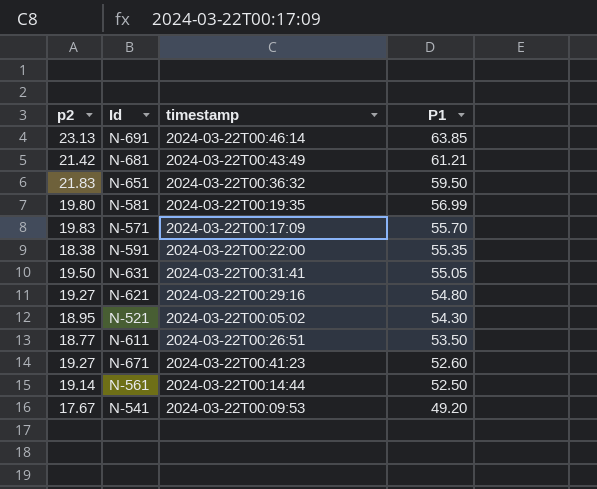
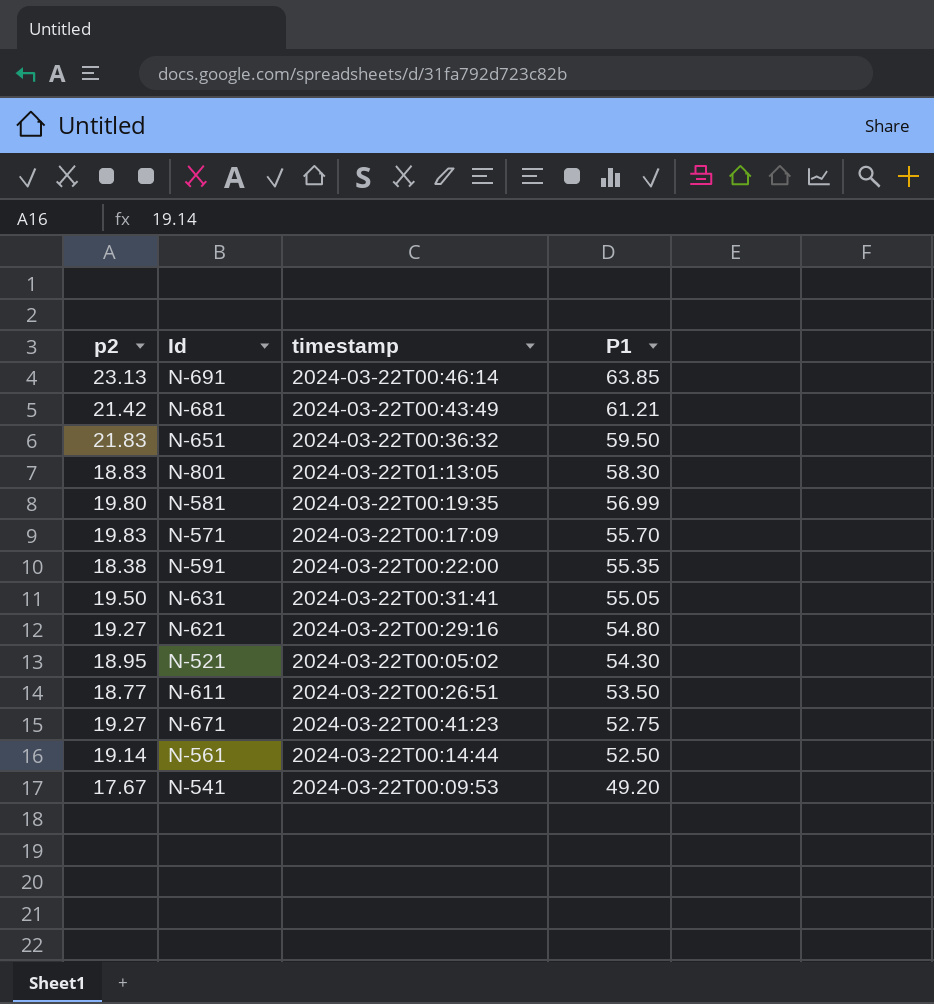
row N-801: none -> 18.83 | 2024-03-22T01:13:05 | 58.30
N-671 | P1: 52.60 -> 52.75

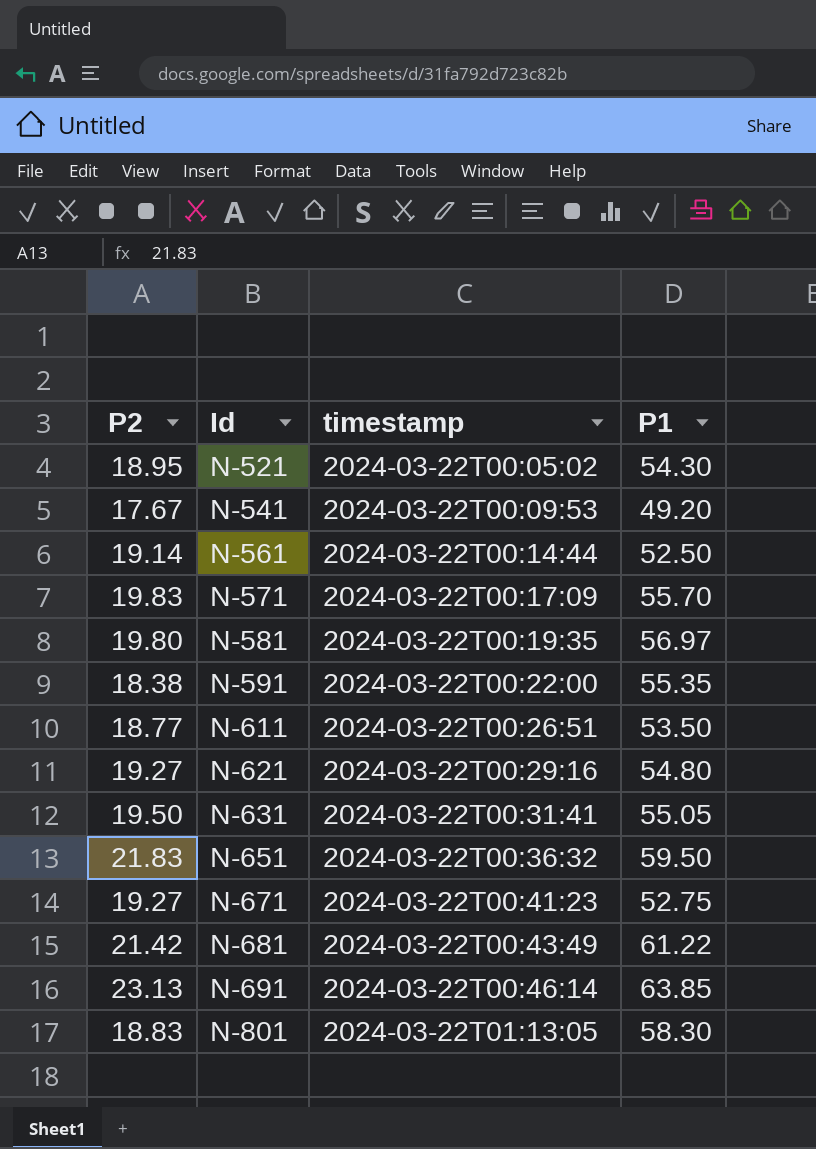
row order: P1 descending -> Id ascending
column name: p2 -> P2
N-581 | P1: 56.99 -> 56.97
N-681 | P1: 61.21 -> 61.22

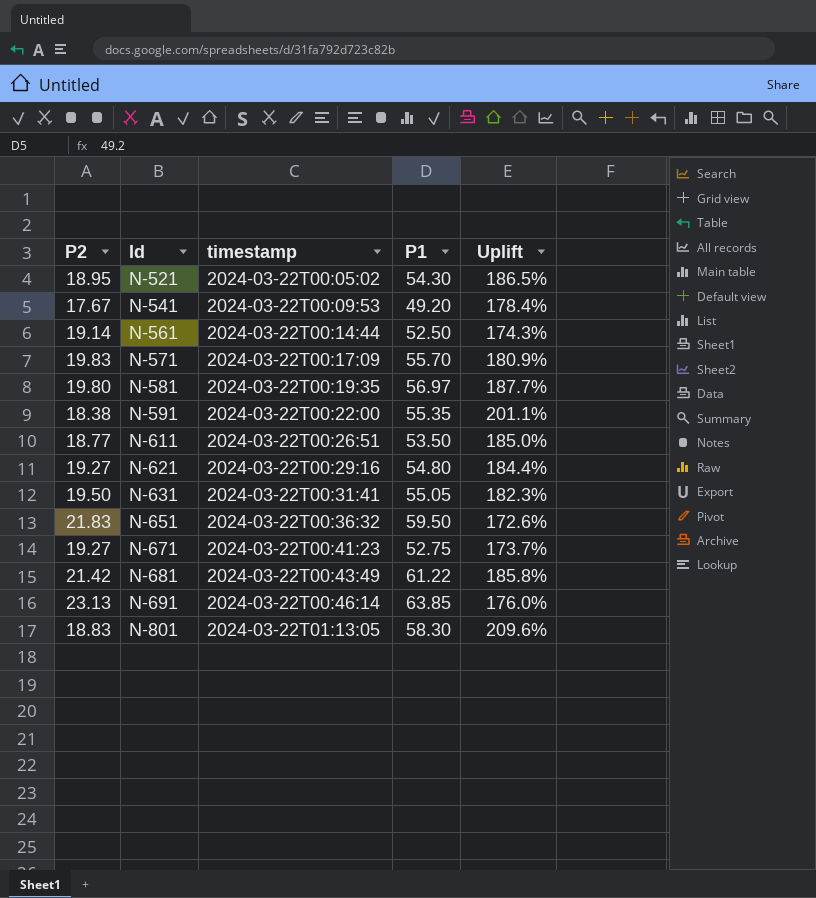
column Uplift | formula: none -> ([P1] - [P2]) / [P2]

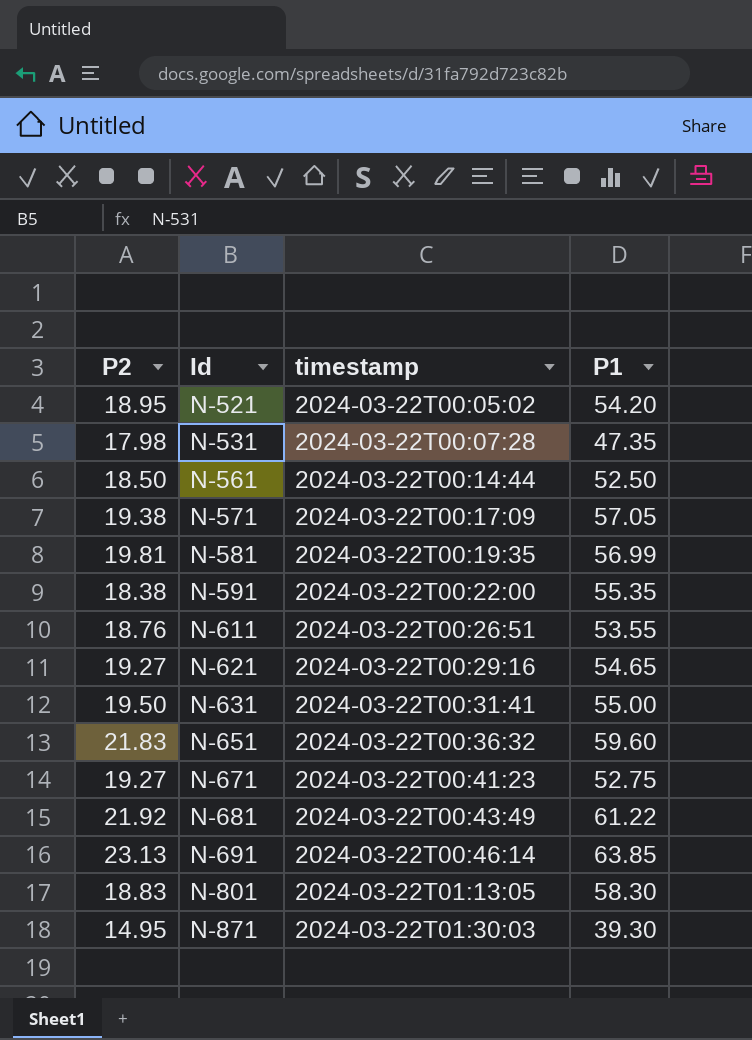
column Uplift | formula: ([P1] - [P2]) / [P2] -> none
row N-541: 17.67 | 2024-03-22T00:09:53 | 49.20 | 178.4% -> none
N-521 | P1: 54.30 -> 54.20
row N-531: none -> 17.98 | 2024-03-22T00:07:28 | 47.35
N-561 | P2: 19.14 -> 18.50
N-571 | P2: 19.83 -> 19.38
N-571 | P1: 55.70 -> 57.05
N-581 | P2: 19.80 -> 19.81
N-581 | P1: 56.97 -> 56.99
N-611 | P2: 18.77 -> 18.76
N-611 | P1: 53.50 -> 53.55
N-621 | P1: 54.80 -> 54.65
N-631 | P1: 55.05 -> 55.00
N-651 | P1: 59.50 -> 59.60
N-681 | P2: 21.42 -> 21.92
row N-871: none -> 14.95 | 2024-03-22T01:30:03 | 39.30

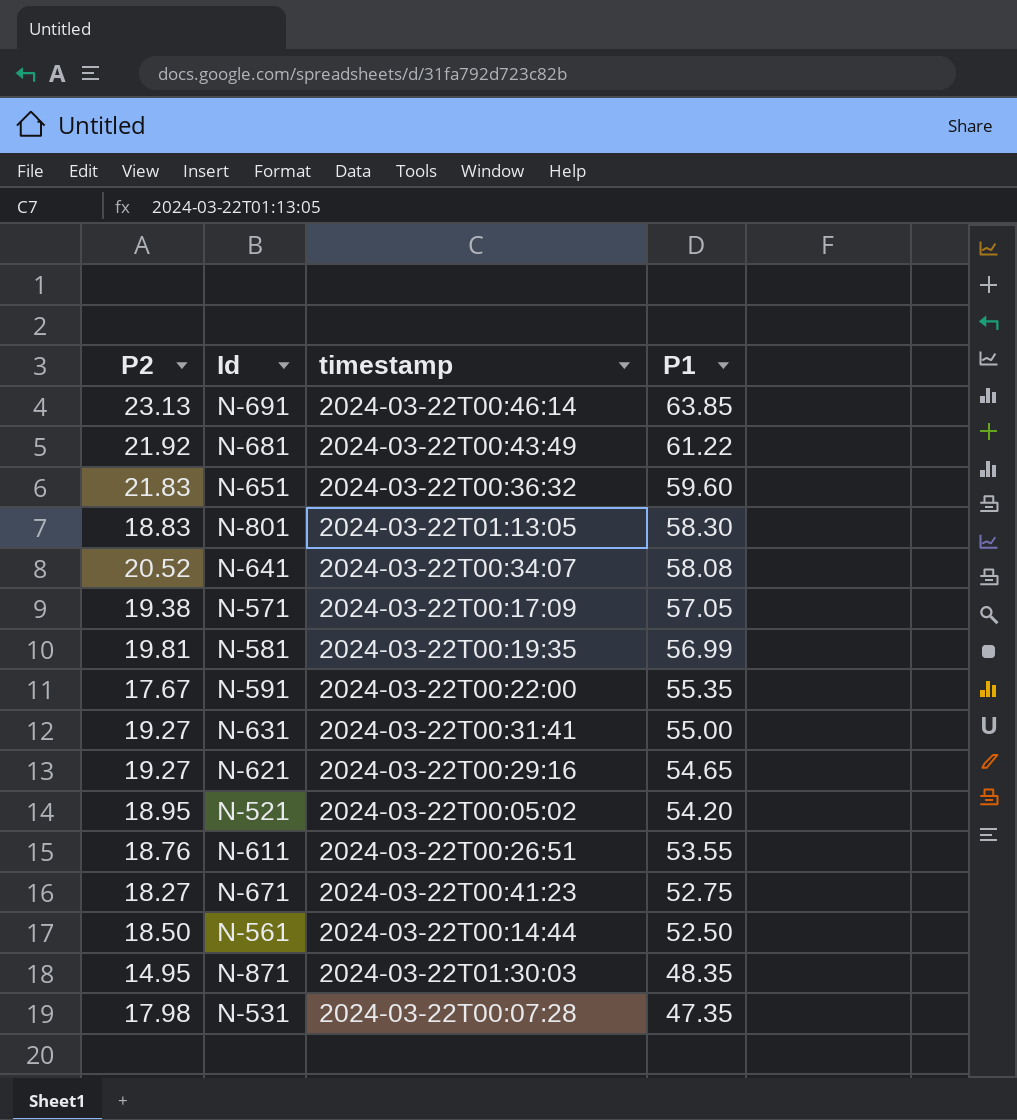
row order: Id ascending -> P1 descending
row N-641: none -> 20.52 | 2024-03-22T00:34:07 | 58.08
N-591 | P2: 18.38 -> 17.67
N-631 | P2: 19.50 -> 19.27
N-671 | P2: 19.27 -> 18.27
N-871 | P1: 39.30 -> 48.35

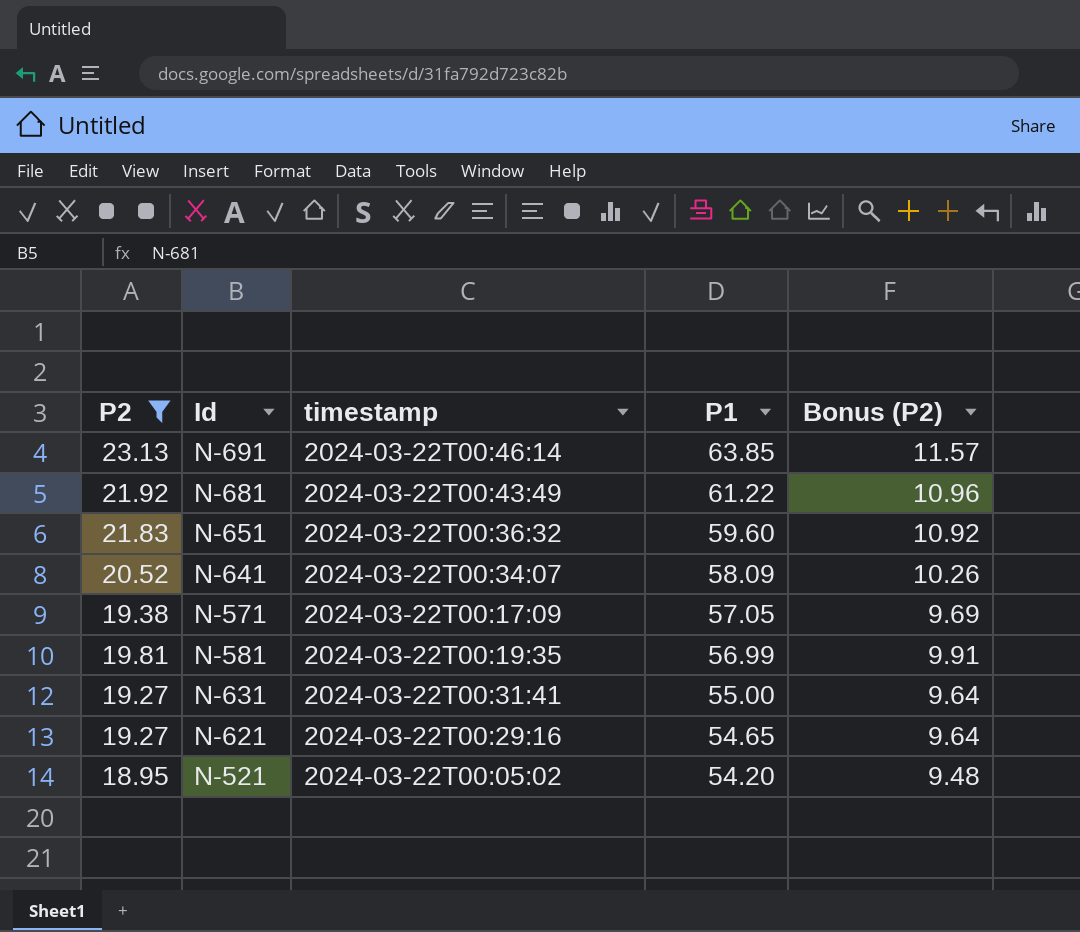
filter: none -> P2 >= 18.95
column Bonus (P2) | formula: none -> [P2] * 0.5
N-641 | P1: 58.08 -> 58.09

